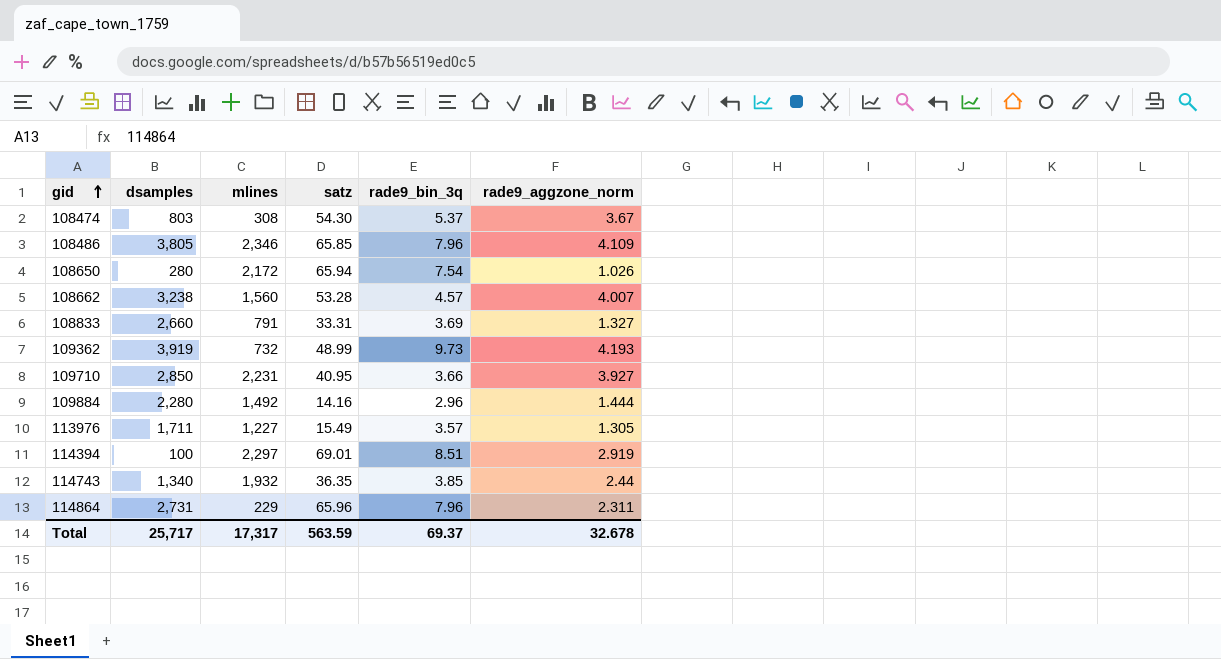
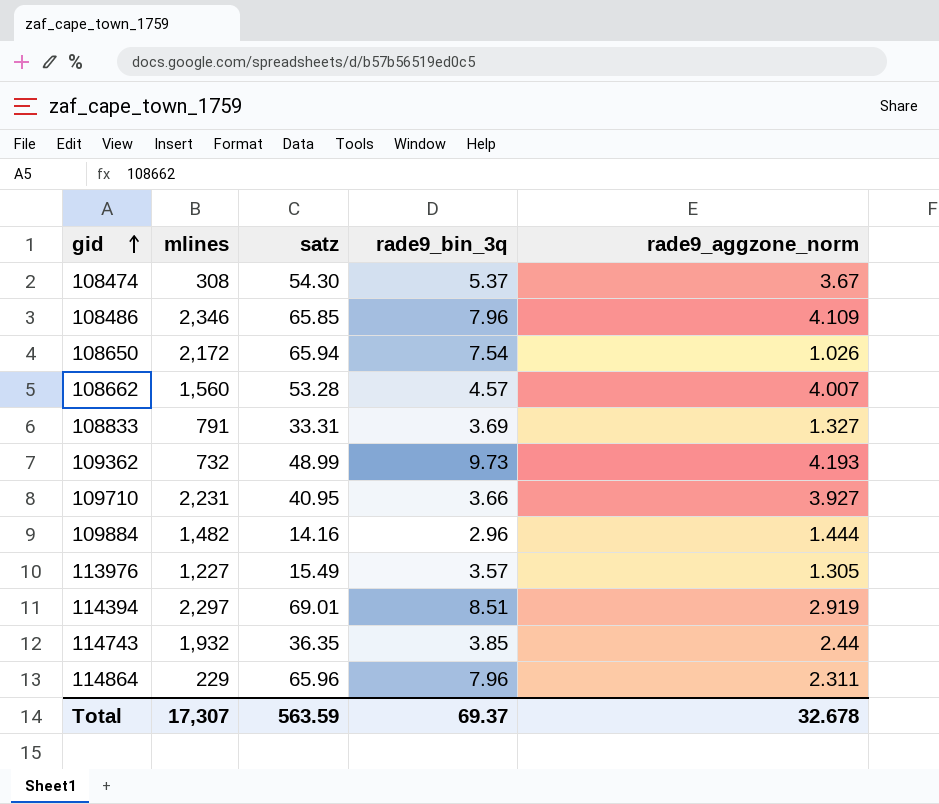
column dsamples | position: 2 -> none
109884 | mlines: 1,492 -> 1,482
Total | mlines: 17,317 -> 17,307

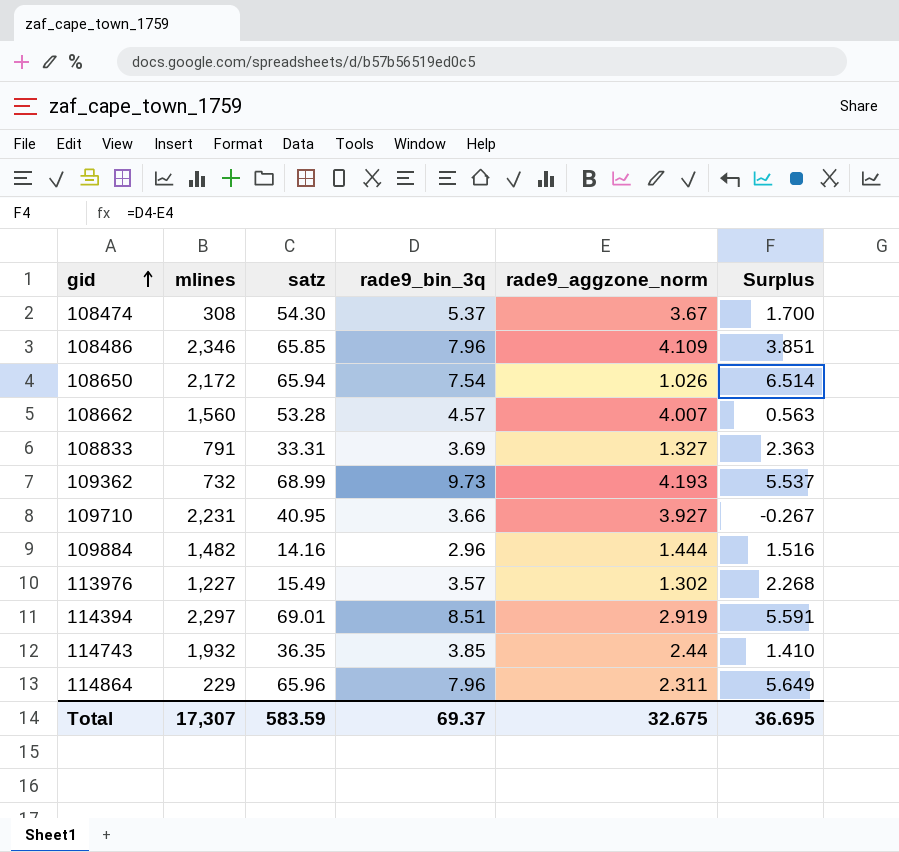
column Surplus | formula: none -> [rade9_bin_3q] - [rade9_aggzone_norm]
109362 | satz: 48.99 -> 68.99
113976 | rade9_aggzone_norm: 1.305 -> 1.302
Total | satz: 563.59 -> 583.59
Total | rade9_aggzone_norm: 32.678 -> 32.675

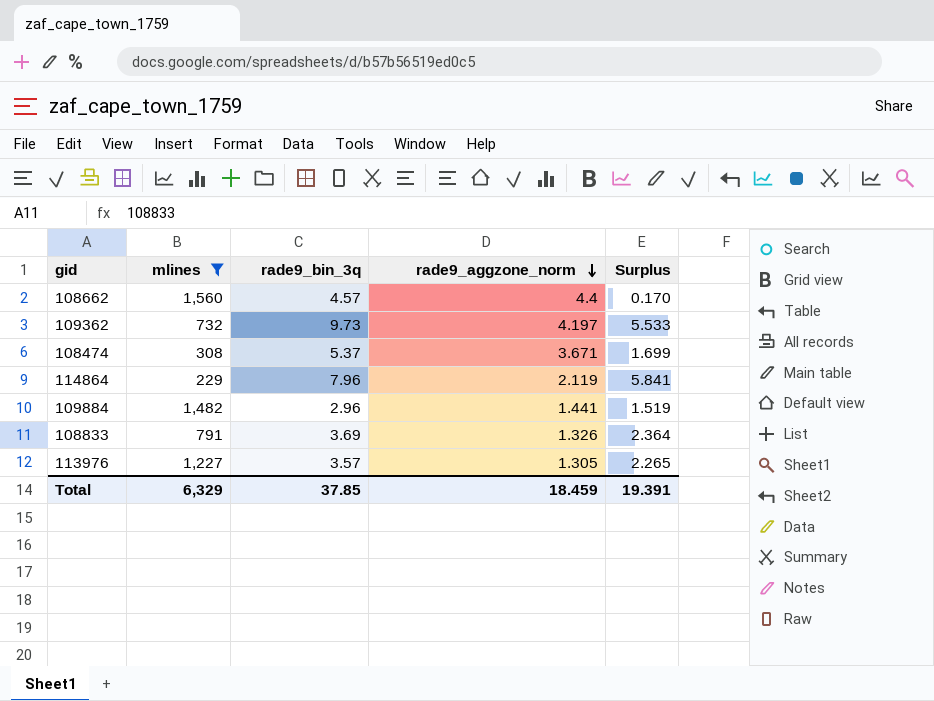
filter: none -> mlines <= 1,560
row order: gid ascending -> rade9_aggzone_norm descending
column satz | position: 3 -> none
108662 | rade9_aggzone_norm: 4.007 -> 4.4
108662 | Surplus: 0.563 -> 0.170
109362 | rade9_aggzone_norm: 4.193 -> 4.197
109362 | Surplus: 5.537 -> 5.533
108474 | rade9_aggzone_norm: 3.67 -> 3.671
108474 | Surplus: 1.700 -> 1.699
114864 | rade9_aggzone_norm: 2.311 -> 2.119
114864 | Surplus: 5.649 -> 5.841
109884 | rade9_aggzone_norm: 1.444 -> 1.441
109884 | Surplus: 1.516 -> 1.519
108833 | rade9_aggzone_norm: 1.327 -> 1.326
108833 | Surplus: 2.363 -> 2.364
113976 | rade9_aggzone_norm: 1.302 -> 1.305
113976 | Surplus: 2.268 -> 2.265
Total | mlines: 17,307 -> 6,329
Total | rade9_bin_3q: 69.37 -> 37.85
Total | rade9_aggzone_norm: 32.675 -> 18.459
Total | Surplus: 36.695 -> 19.391

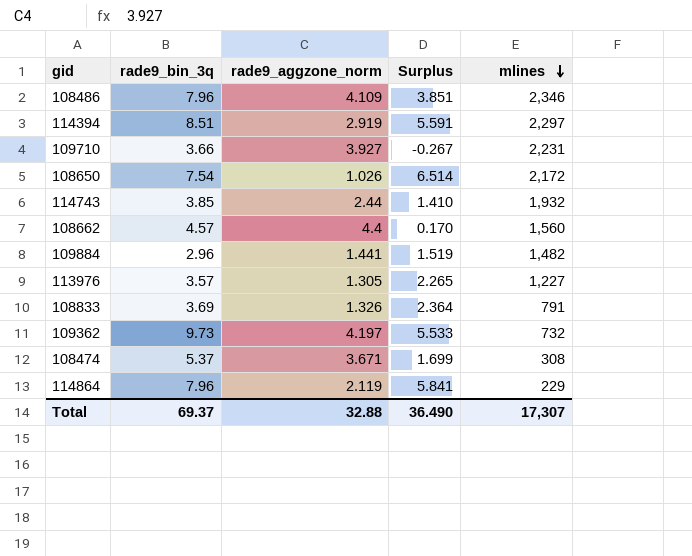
filter: mlines <= 1,560 -> none
row order: rade9_aggzone_norm descending -> mlines descending
column mlines | position: 2 -> 5
Total | rade9_bin_3q: 37.85 -> 69.37
Total | rade9_aggzone_norm: 18.459 -> 32.88
Total | Surplus: 19.391 -> 36.490
Total | mlines: 6,329 -> 17,307

